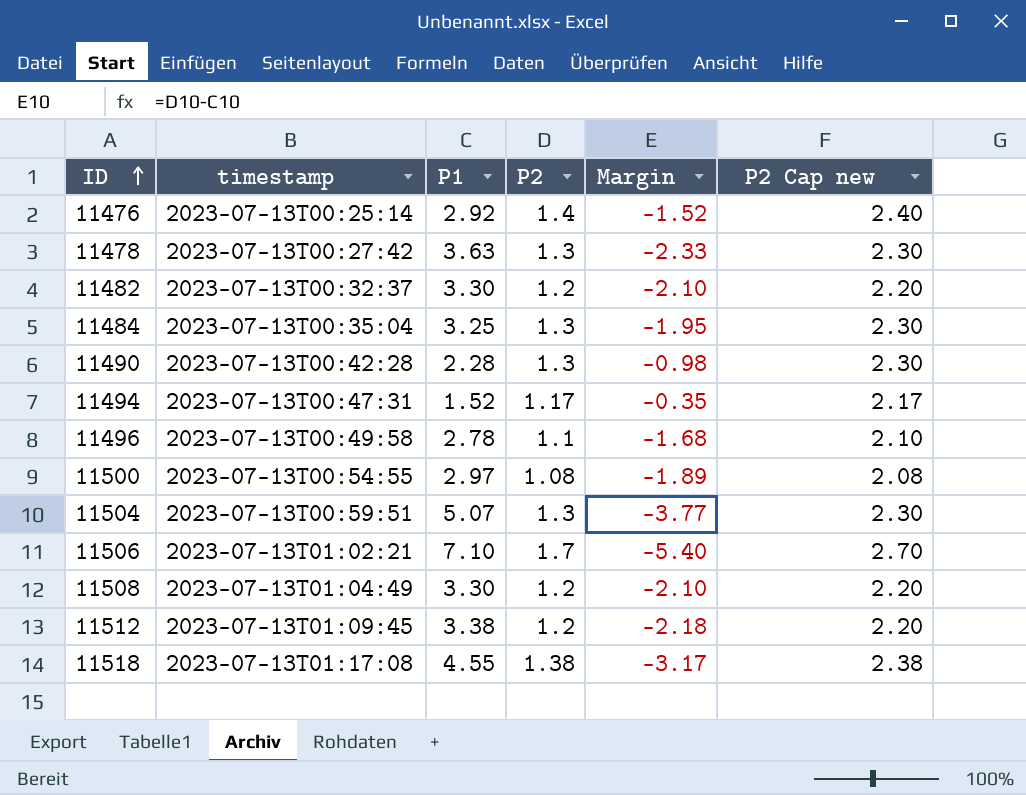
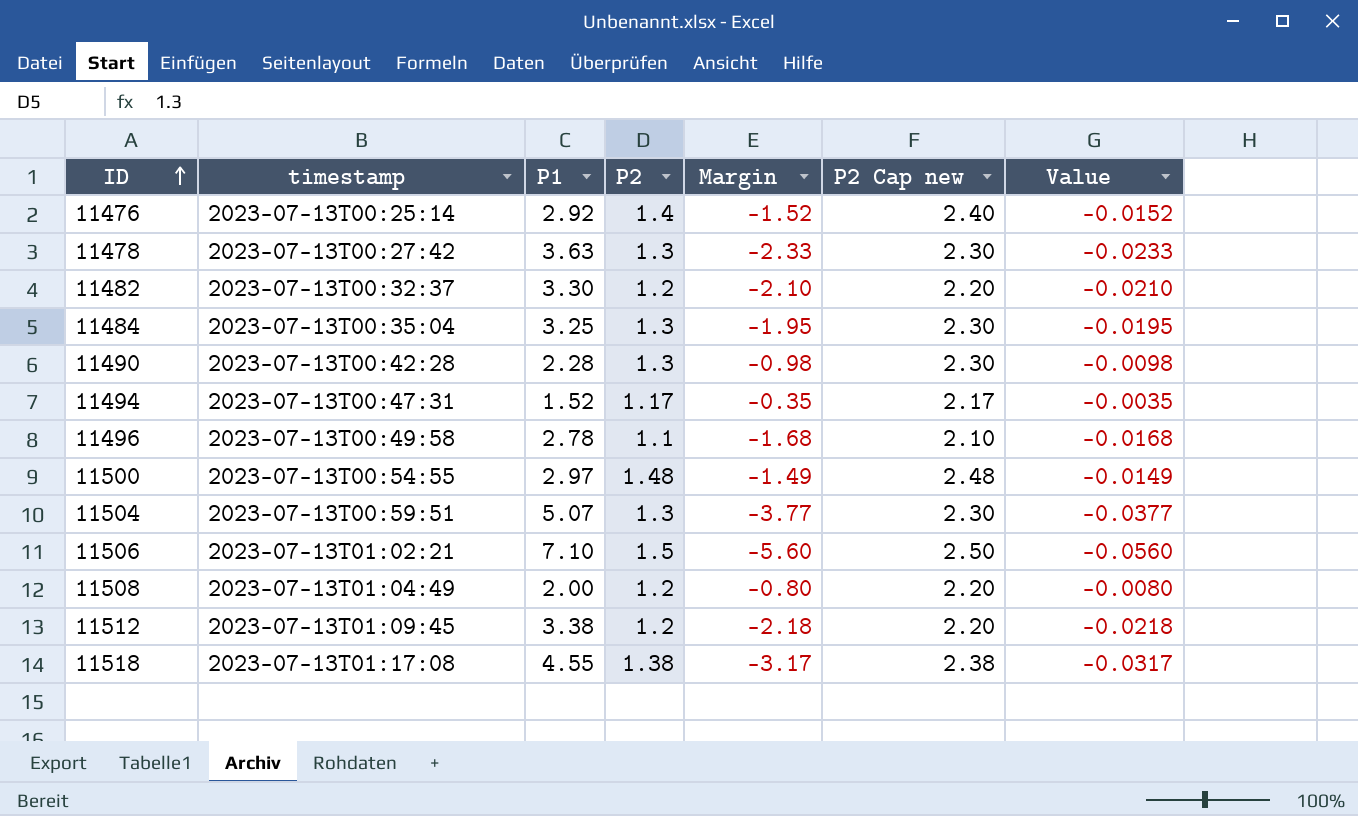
column Value | formula: none -> [Margin] * 0.01
11500 | P2: 1.08 -> 1.48
11500 | Margin: -1.89 -> -1.49
11500 | P2 Cap new: 2.08 -> 2.48
11506 | P2: 1.7 -> 1.5
11506 | Margin: -5.40 -> -5.60
11506 | P2 Cap new: 2.70 -> 2.50
11508 | P1: 3.30 -> 2.00
11508 | Margin: -2.10 -> -0.80

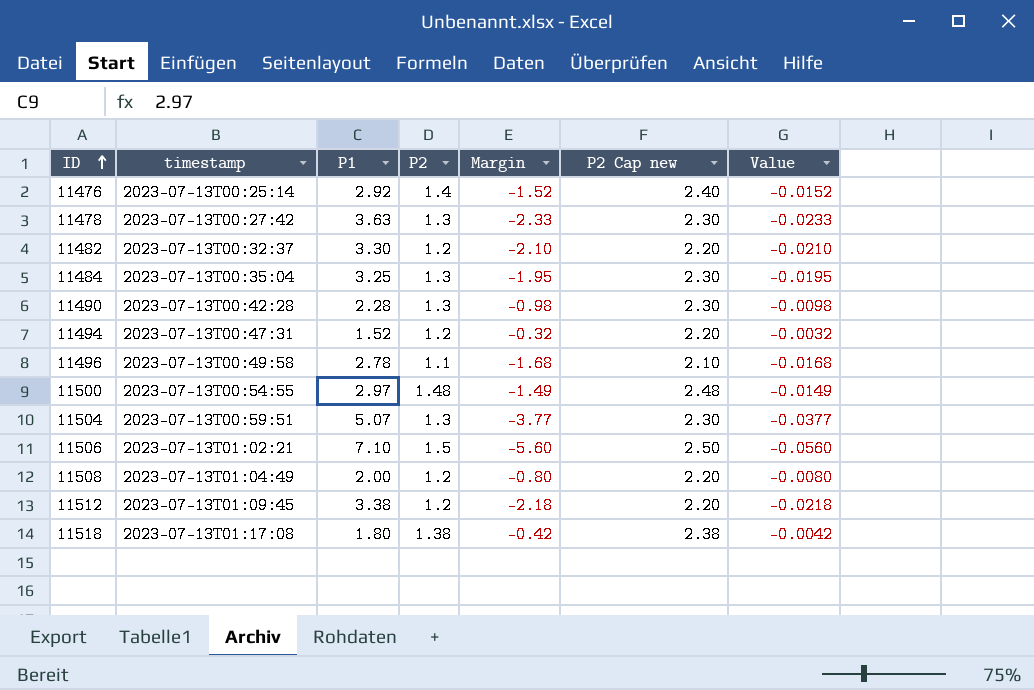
11494 | P2: 1.17 -> 1.2
11494 | Margin: -0.35 -> -0.32
11494 | P2 Cap new: 2.17 -> 2.20
11494 | Value: -0.0035 -> -0.0032
11518 | P1: 4.55 -> 1.80
11518 | Margin: -3.17 -> -0.42
11518 | Value: -0.0317 -> -0.0042

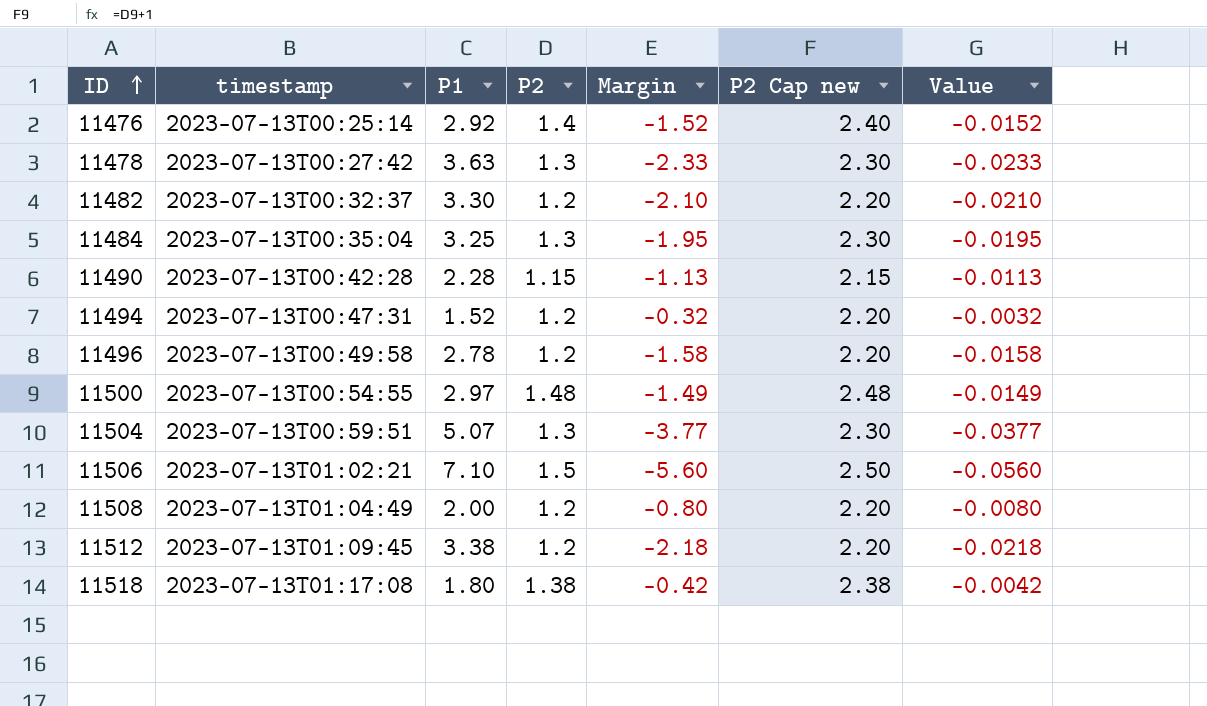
11490 | P2: 1.3 -> 1.15
11490 | Margin: -0.98 -> -1.13
11490 | P2 Cap new: 2.30 -> 2.15
11490 | Value: -0.0098 -> -0.0113
11496 | P2: 1.1 -> 1.2
11496 | Margin: -1.68 -> -1.58
11496 | P2 Cap new: 2.10 -> 2.20
11496 | Value: -0.0168 -> -0.0158

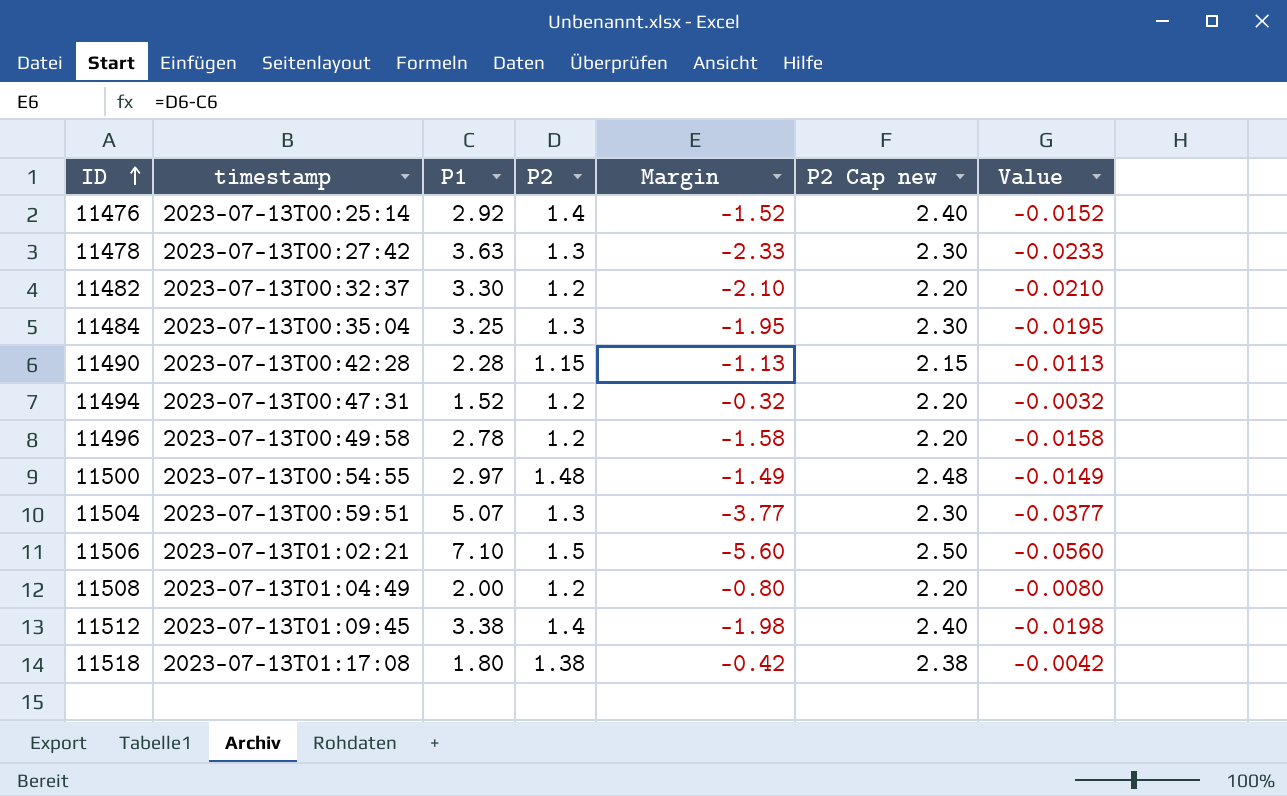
11512 | P2: 1.2 -> 1.4
11512 | Margin: -2.18 -> -1.98
11512 | P2 Cap new: 2.20 -> 2.40
11512 | Value: -0.0218 -> -0.0198

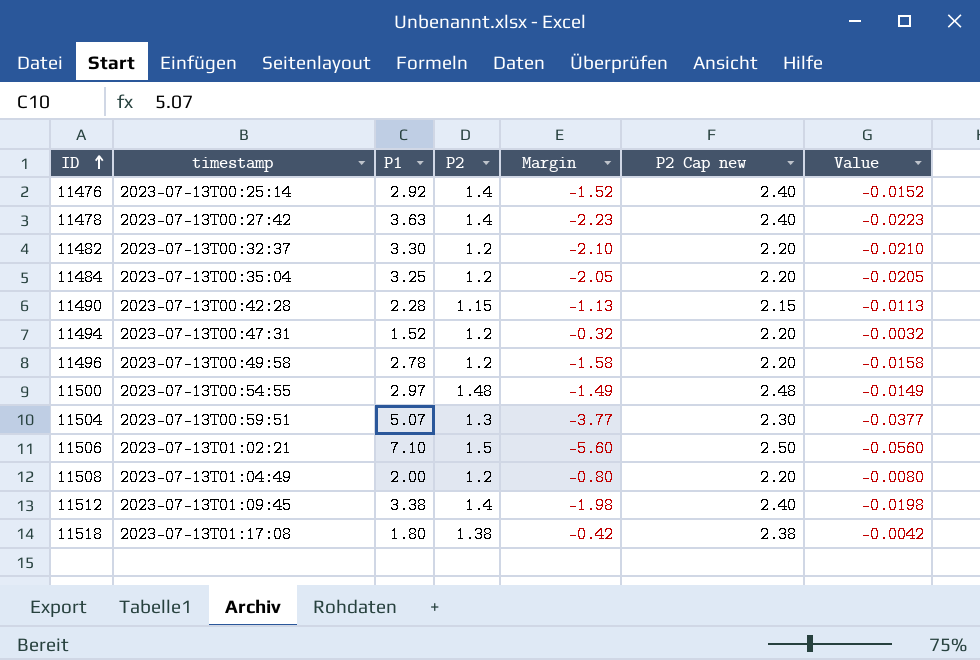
11478 | P2: 1.3 -> 1.4
11478 | Margin: -2.33 -> -2.23
11478 | P2 Cap new: 2.30 -> 2.40
11478 | Value: -0.0233 -> -0.0223
11484 | P2: 1.3 -> 1.2
11484 | Margin: -1.95 -> -2.05
11484 | P2 Cap new: 2.30 -> 2.20
11484 | Value: -0.0195 -> -0.0205

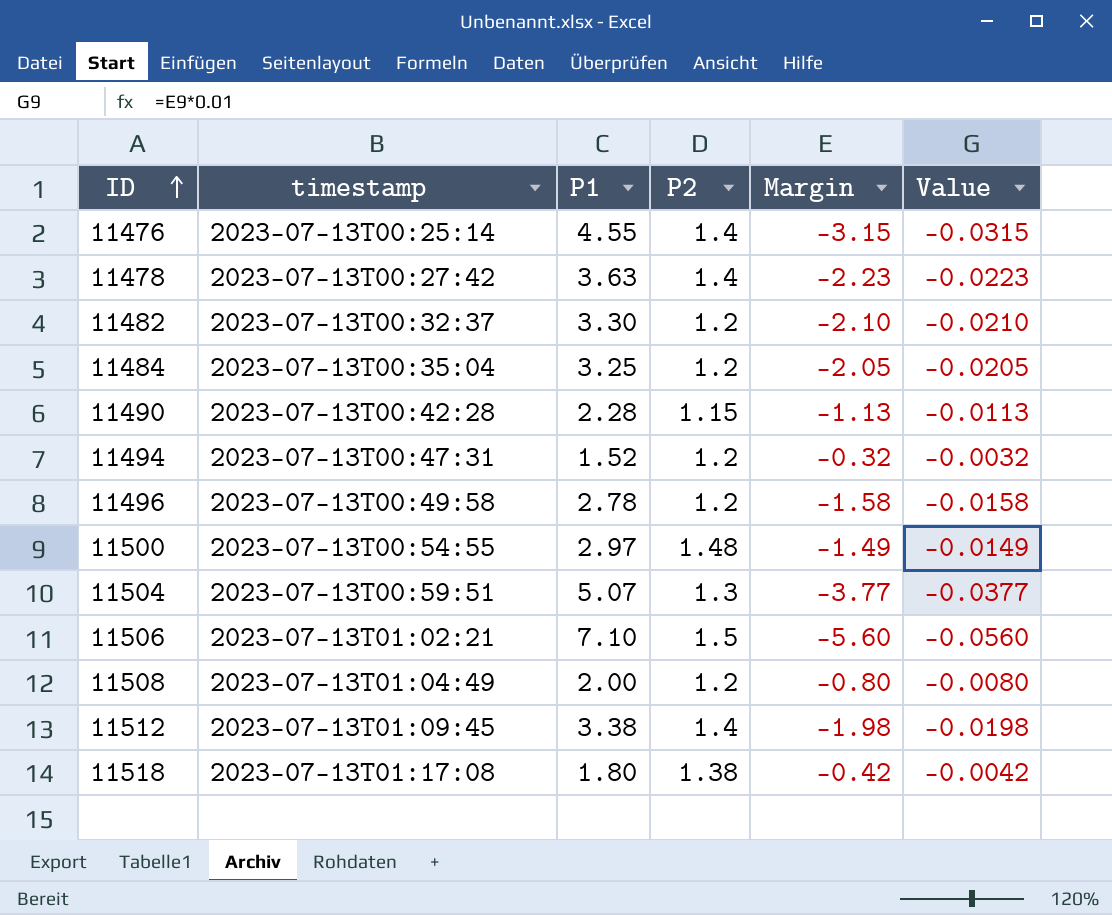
column P2 Cap new | formula: [P2] + 1 -> none
11476 | P1: 2.92 -> 4.55
11476 | Margin: -1.52 -> -3.15
11476 | Value: -0.0152 -> -0.0315

